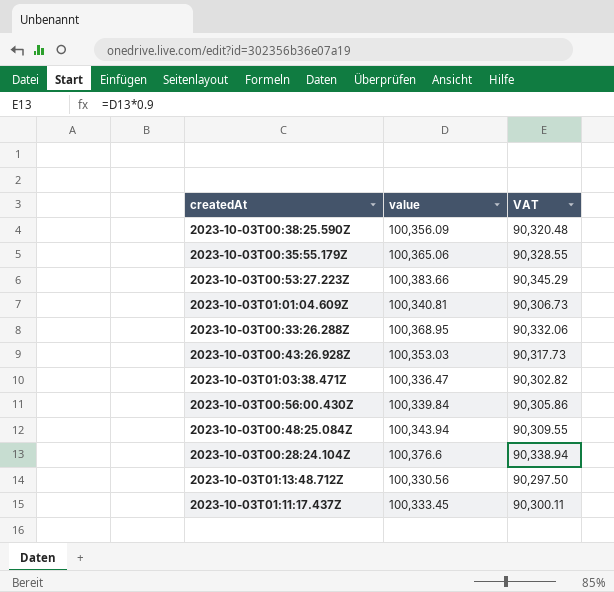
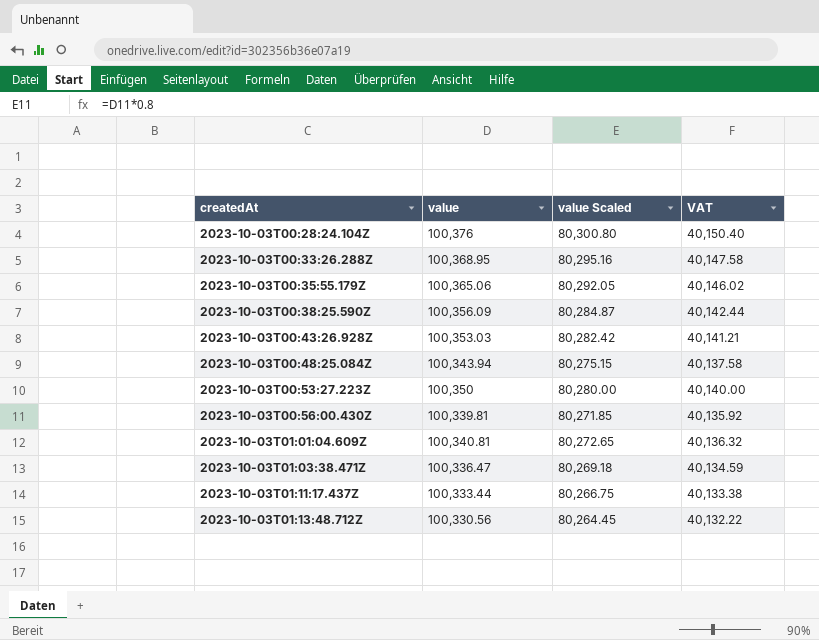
row order: none -> createdAt ascending
column value Scaled | formula: none -> [value] * 0.8
column VAT | formula: [value] * 0.9 -> [value] * 0.4
2023-10-03T00:28:24.104Z | value: 100,376.6 -> 100,376
2023-10-03T00:53:27.223Z | value: 100,383.66 -> 100,350
2023-10-03T00:56:00.430Z | value: 100,339.84 -> 100,339.81
2023-10-03T01:11:17.437Z | value: 100,333.45 -> 100,333.44

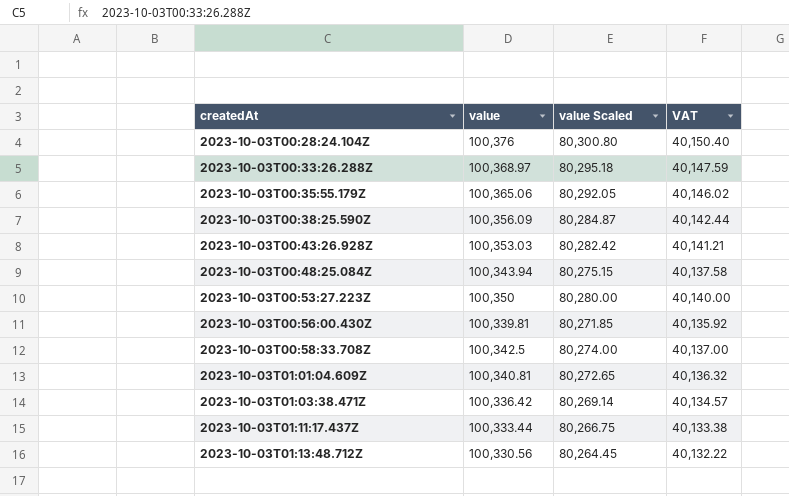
2023-10-03T00:33:26.288Z | value: 100,368.95 -> 100,368.97
2023-10-03T00:33:26.288Z | value Scaled: 80,295.16 -> 80,295.18
2023-10-03T00:33:26.288Z | VAT: 40,147.58 -> 40,147.59
row 2023-10-03T00:58:33.708Z: none -> 100,342.5 | 80,274.00 | 40,137.00
2023-10-03T01:03:38.471Z | value: 100,336.47 -> 100,336.42
2023-10-03T01:03:38.471Z | value Scaled: 80,269.18 -> 80,269.14
2023-10-03T01:03:38.471Z | VAT: 40,134.59 -> 40,134.57

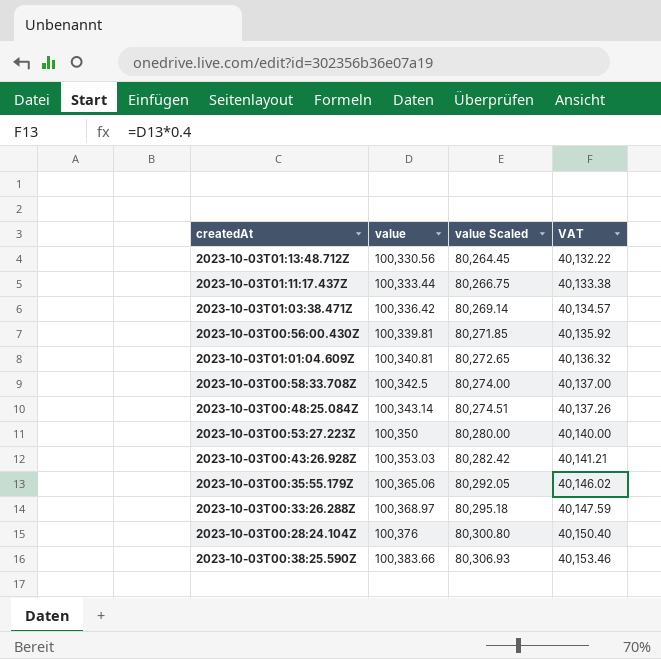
row order: createdAt ascending -> value ascending
2023-10-03T00:48:25.084Z | value: 100,343.94 -> 100,343.14
2023-10-03T00:48:25.084Z | value Scaled: 80,275.15 -> 80,274.51
2023-10-03T00:48:25.084Z | VAT: 40,137.58 -> 40,137.26
2023-10-03T00:38:25.590Z | value: 100,356.09 -> 100,383.66
2023-10-03T00:38:25.590Z | value Scaled: 80,284.87 -> 80,306.93
2023-10-03T00:38:25.590Z | VAT: 40,142.44 -> 40,153.46

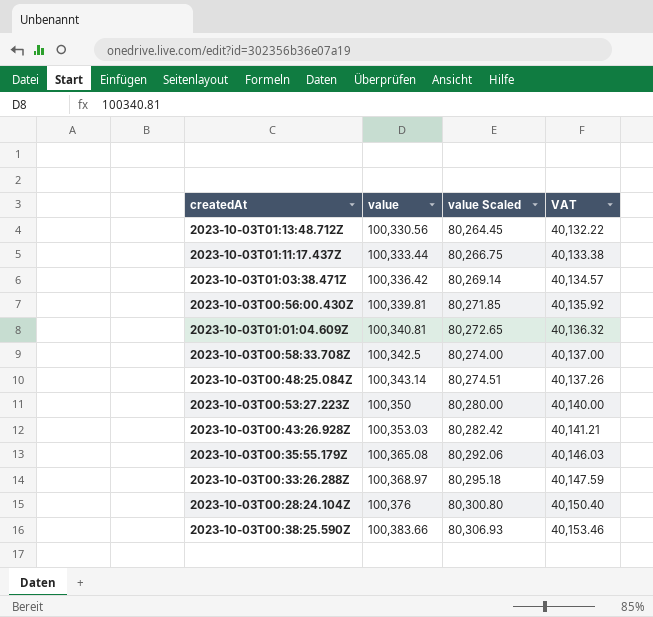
2023-10-03T00:35:55.179Z | value: 100,365.06 -> 100,365.08
2023-10-03T00:35:55.179Z | value Scaled: 80,292.05 -> 80,292.06
2023-10-03T00:35:55.179Z | VAT: 40,146.02 -> 40,146.03

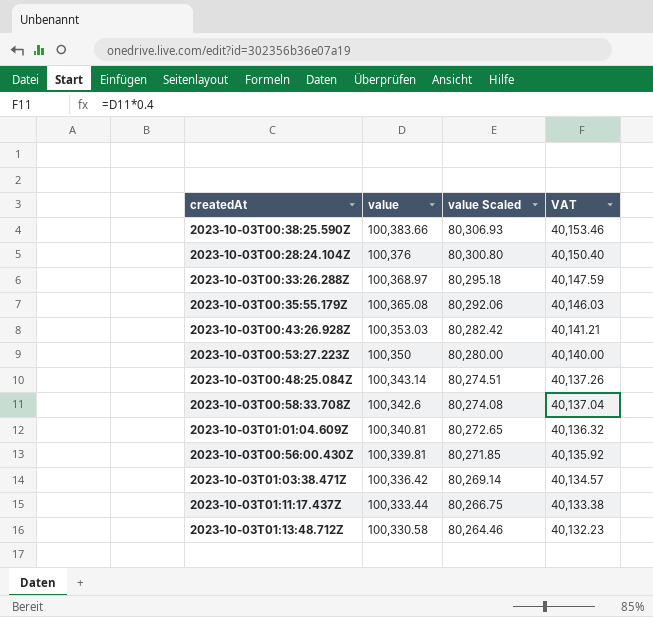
row order: value ascending -> value descending
2023-10-03T00:58:33.708Z | value: 100,342.5 -> 100,342.6
2023-10-03T00:58:33.708Z | value Scaled: 80,274.00 -> 80,274.08
2023-10-03T00:58:33.708Z | VAT: 40,137.00 -> 40,137.04
2023-10-03T01:13:48.712Z | value: 100,330.56 -> 100,330.58
2023-10-03T01:13:48.712Z | value Scaled: 80,264.45 -> 80,264.46
2023-10-03T01:13:48.712Z | VAT: 40,132.22 -> 40,132.23

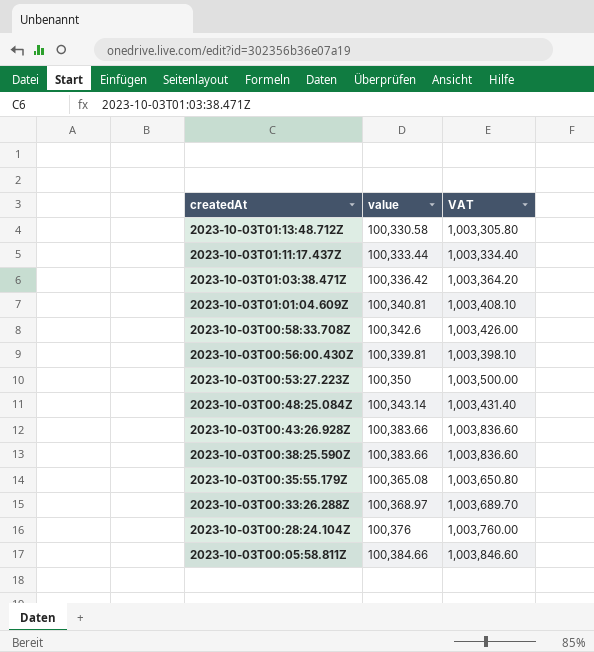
row order: value descending -> createdAt descending
column value Scaled | formula: [value] * 0.8 -> none
column VAT | formula: [value] * 0.4 -> [value] * 10
2023-10-03T00:43:26.928Z | value: 100,353.03 -> 100,383.66
row 2023-10-03T00:05:58.811Z: none -> 100,384.66 | 1,003,846.60

